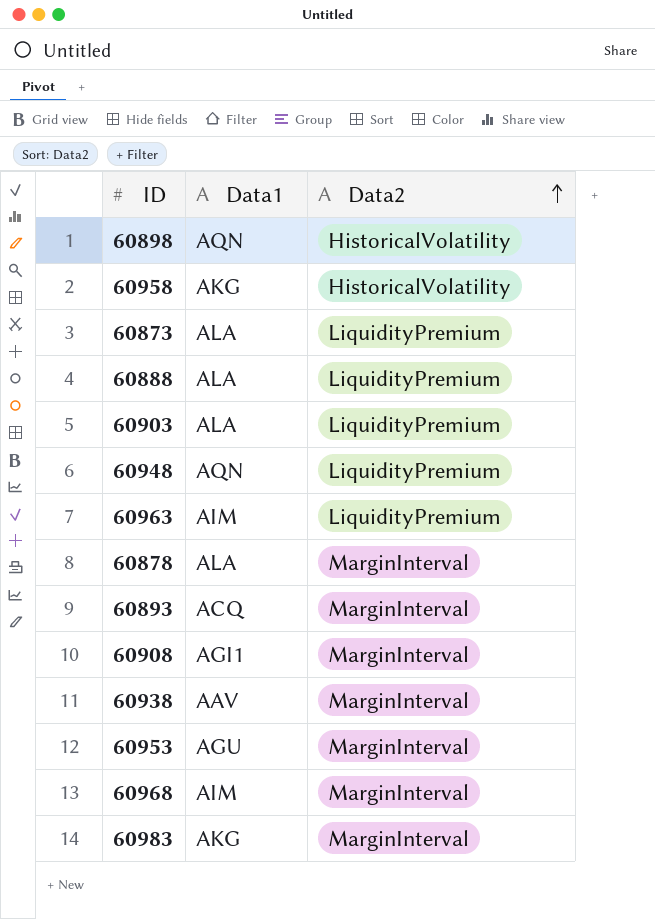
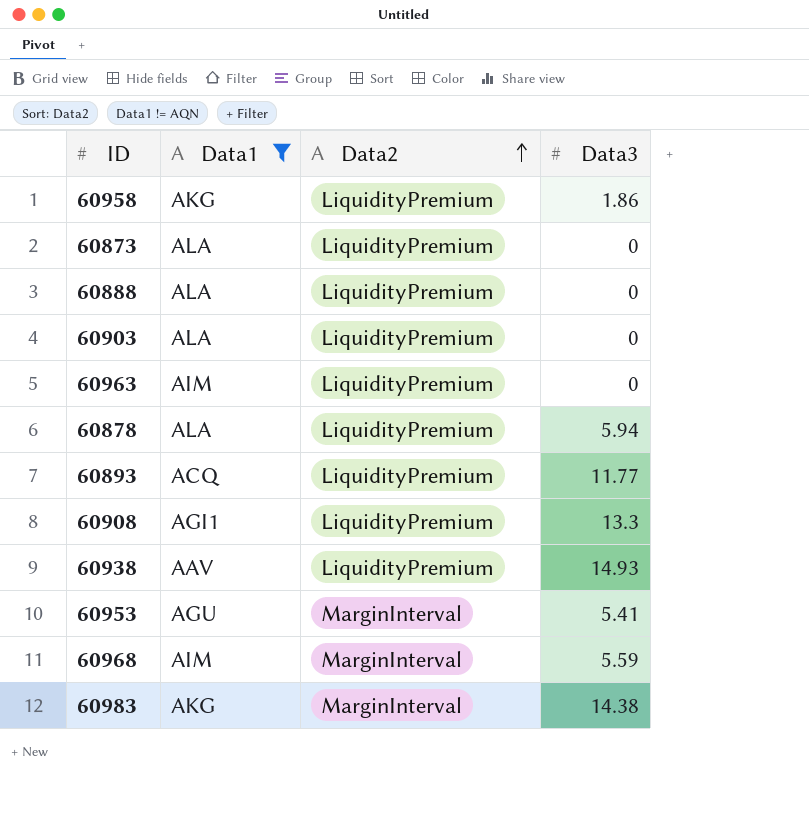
filter: none -> Data1 != AQN
column Data3 | position: none -> 4
60958 | Data2: HistoricalVolatility -> LiquidityPremium
60878 | Data2: MarginInterval -> LiquidityPremium
60893 | Data2: MarginInterval -> LiquidityPremium
60908 | Data2: MarginInterval -> LiquidityPremium
60938 | Data2: MarginInterval -> LiquidityPremium

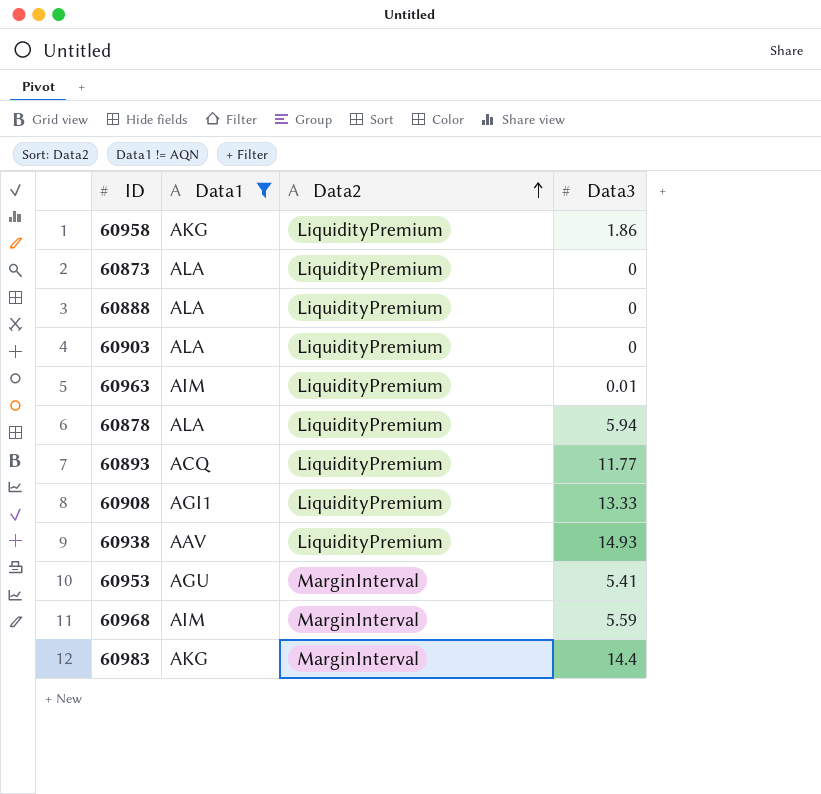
60963 | Data3: 0 -> 0.01
60908 | Data3: 13.3 -> 13.33
60983 | Data3: 14.38 -> 14.4

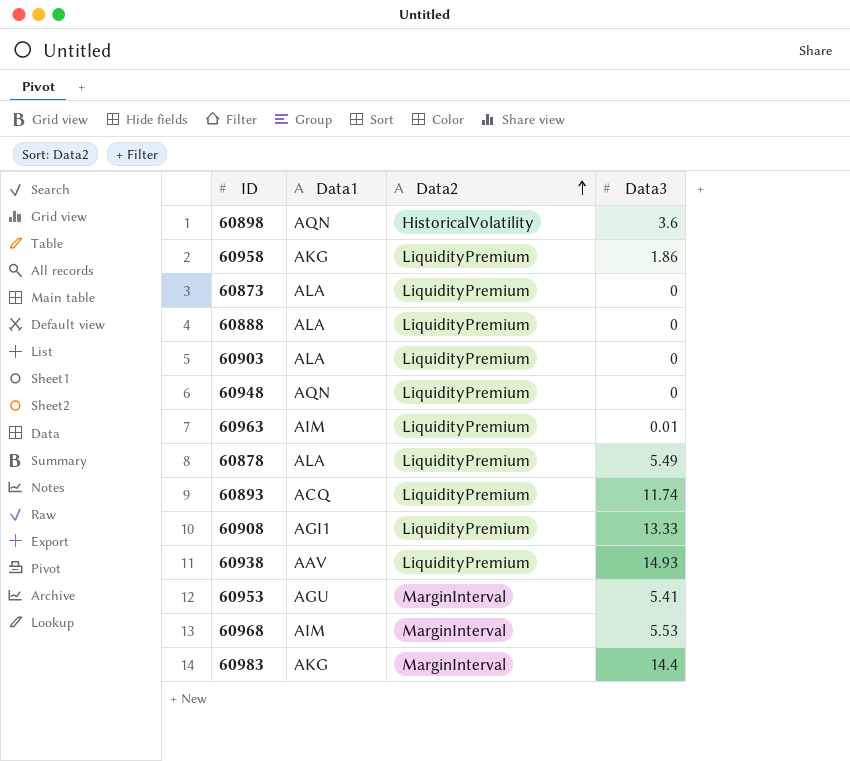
filter: Data1 != AQN -> none
60878 | Data3: 5.94 -> 5.49
60893 | Data3: 11.77 -> 11.74
60968 | Data3: 5.59 -> 5.53

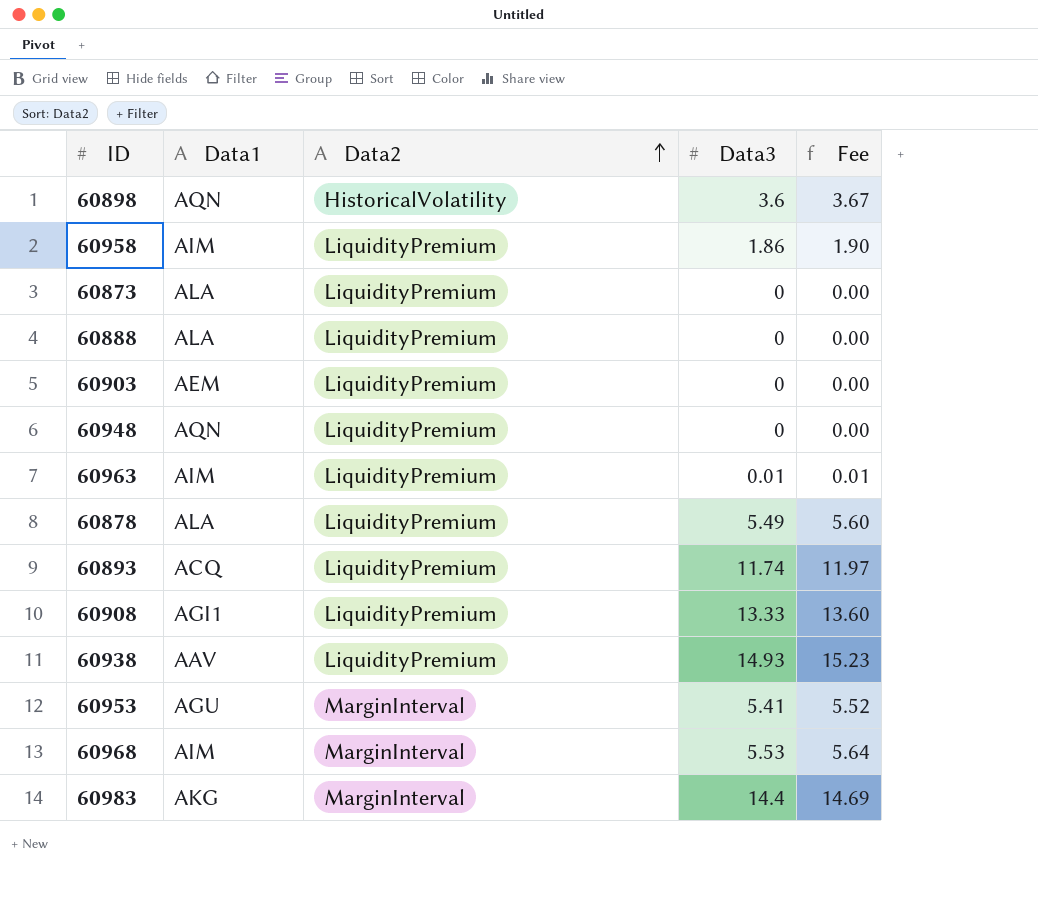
column Fee | formula: none -> [Data3] * 1.02
60958 | Data1: AKG -> AIM
60903 | Data1: ALA -> AEM

